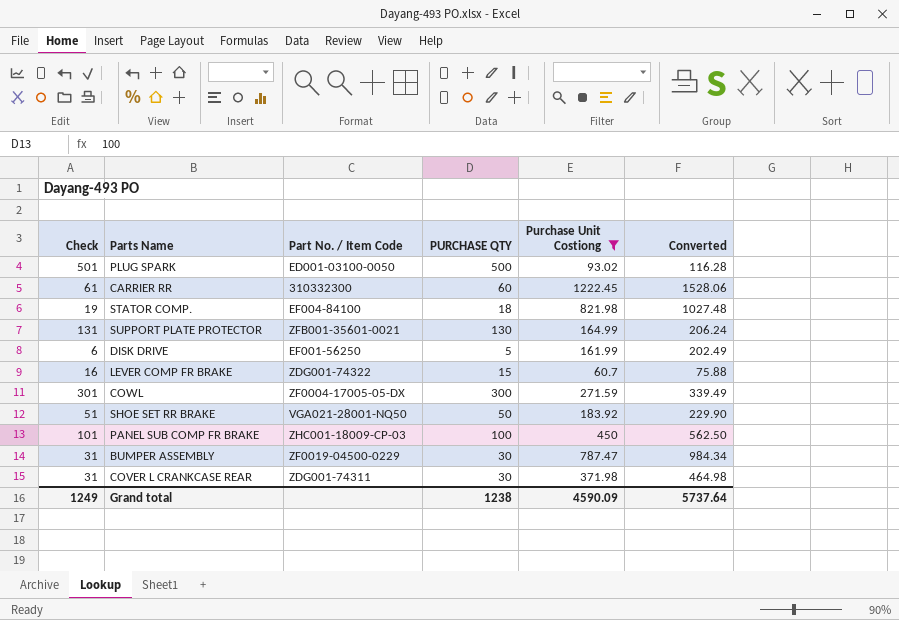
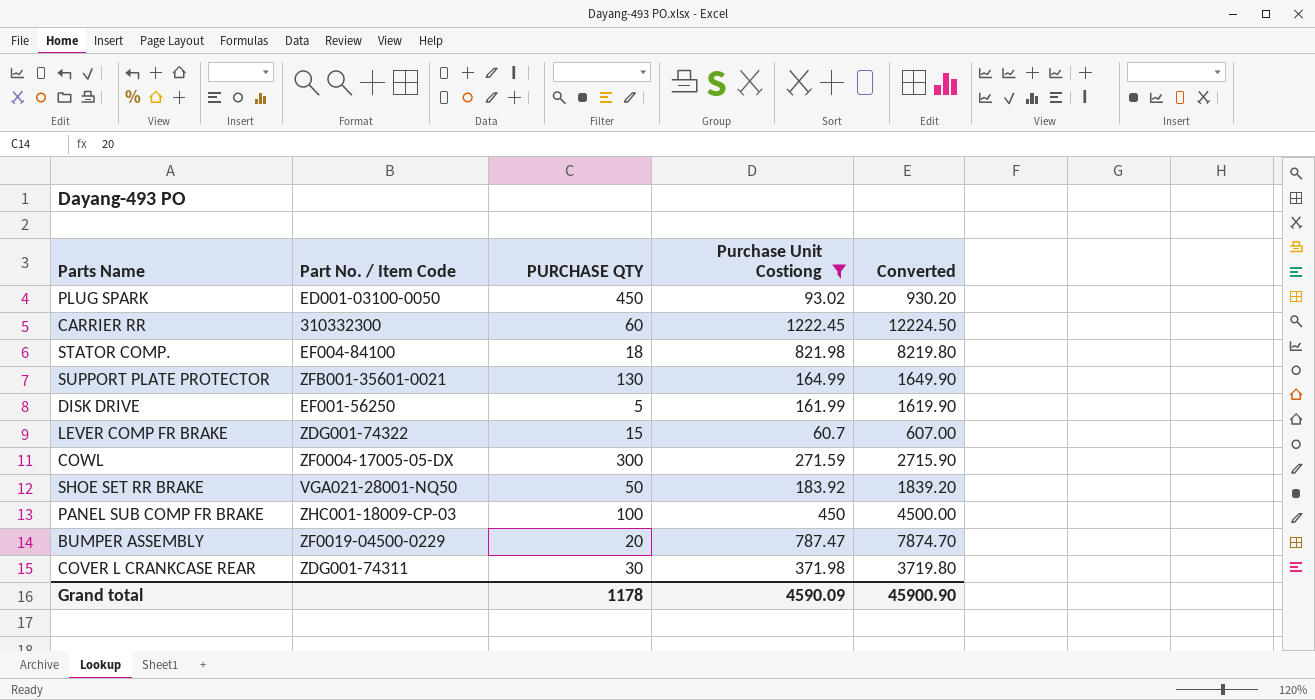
column Check | formula: [PURCHASE QTY] + 1 -> none
column Converted | formula: [Purchase Unit Costiong] * 1.25 -> [Purchase Unit Costiong] * 10
PLUG SPARK | PURCHASE QTY: 500 -> 450
BUMPER ASSEMBLY | PURCHASE QTY: 30 -> 20
Grand total | PURCHASE QTY: 1238 -> 1178
Grand total | Converted: 5737.64 -> 45900.90

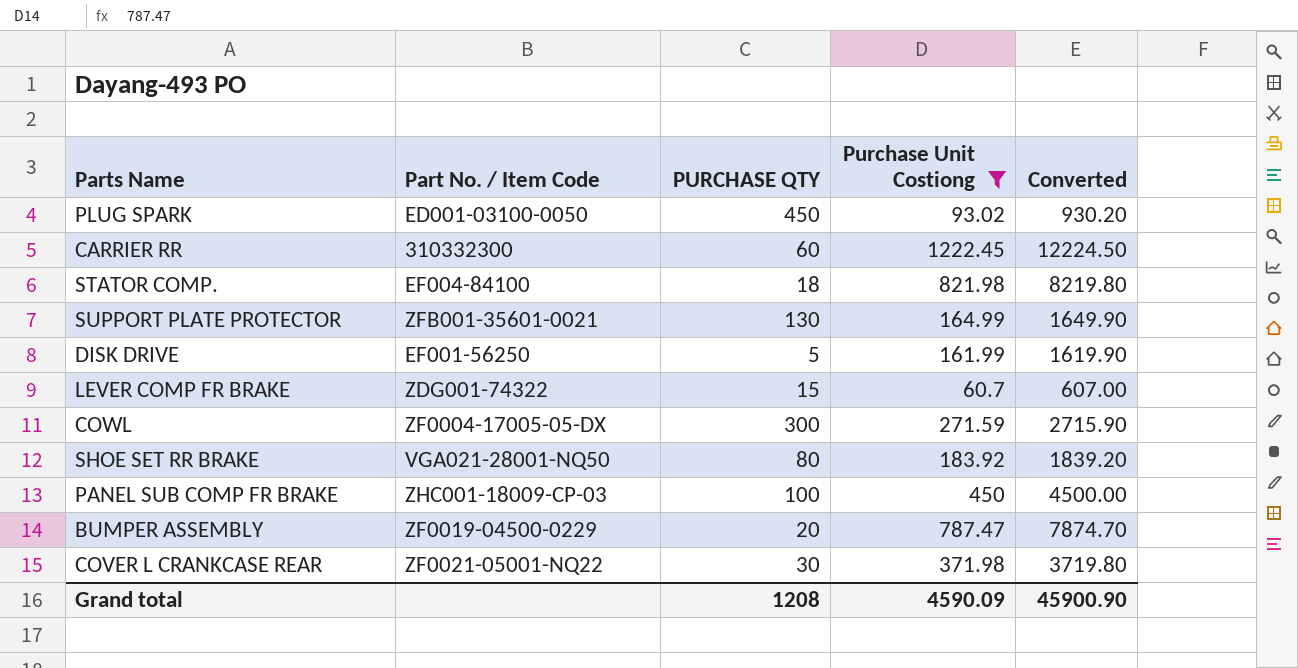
SHOE SET RR BRAKE | PURCHASE QTY: 50 -> 80
COVER L CRANKCASE REAR | Part No. / Item Code: ZDG001-74311 -> ZF0021-05001-NQ22
Grand total | PURCHASE QTY: 1178 -> 1208

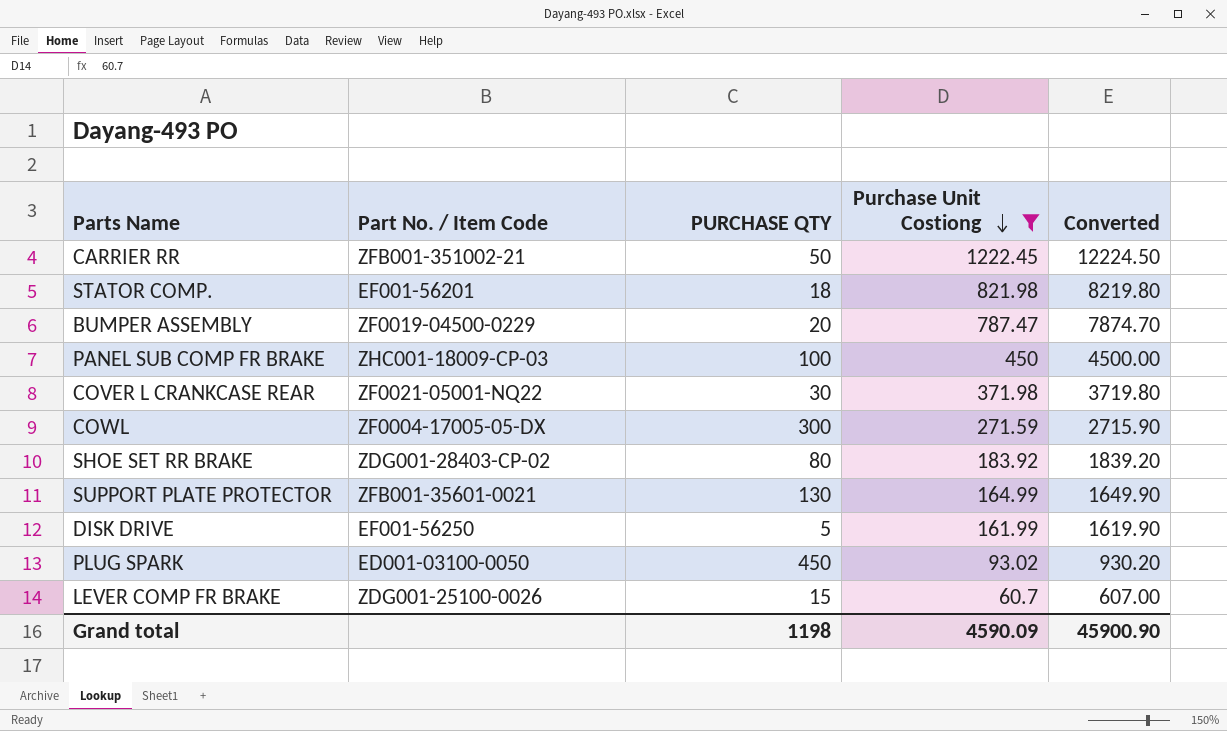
row order: none -> Purchase Unit Costiong descending
CARRIER RR | Part No. / Item Code: 310332300 -> ZFB001-351002-21
CARRIER RR | PURCHASE QTY: 60 -> 50
STATOR COMP. | Part No. / Item Code: EF004-84100 -> EF001-56201
SHOE SET RR BRAKE | Part No. / Item Code: VGA021-28001-NQ50 -> ZDG001-28403-CP-02
LEVER COMP FR BRAKE | Part No. / Item Code: ZDG001-74322 -> ZDG001-25100-0026
Grand total | PURCHASE QTY: 1208 -> 1198

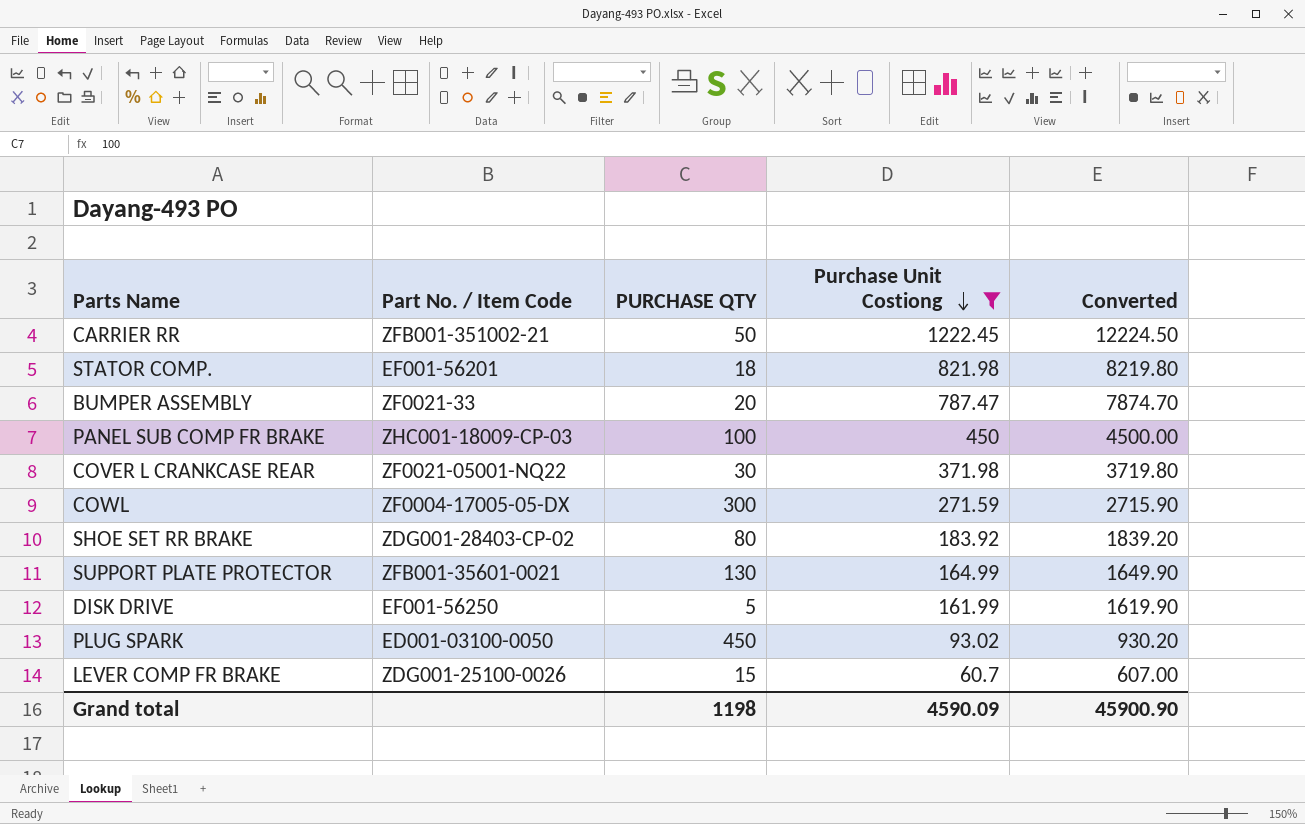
BUMPER ASSEMBLY | Part No. / Item Code: ZF0019-04500-0229 -> ZF0021-33

